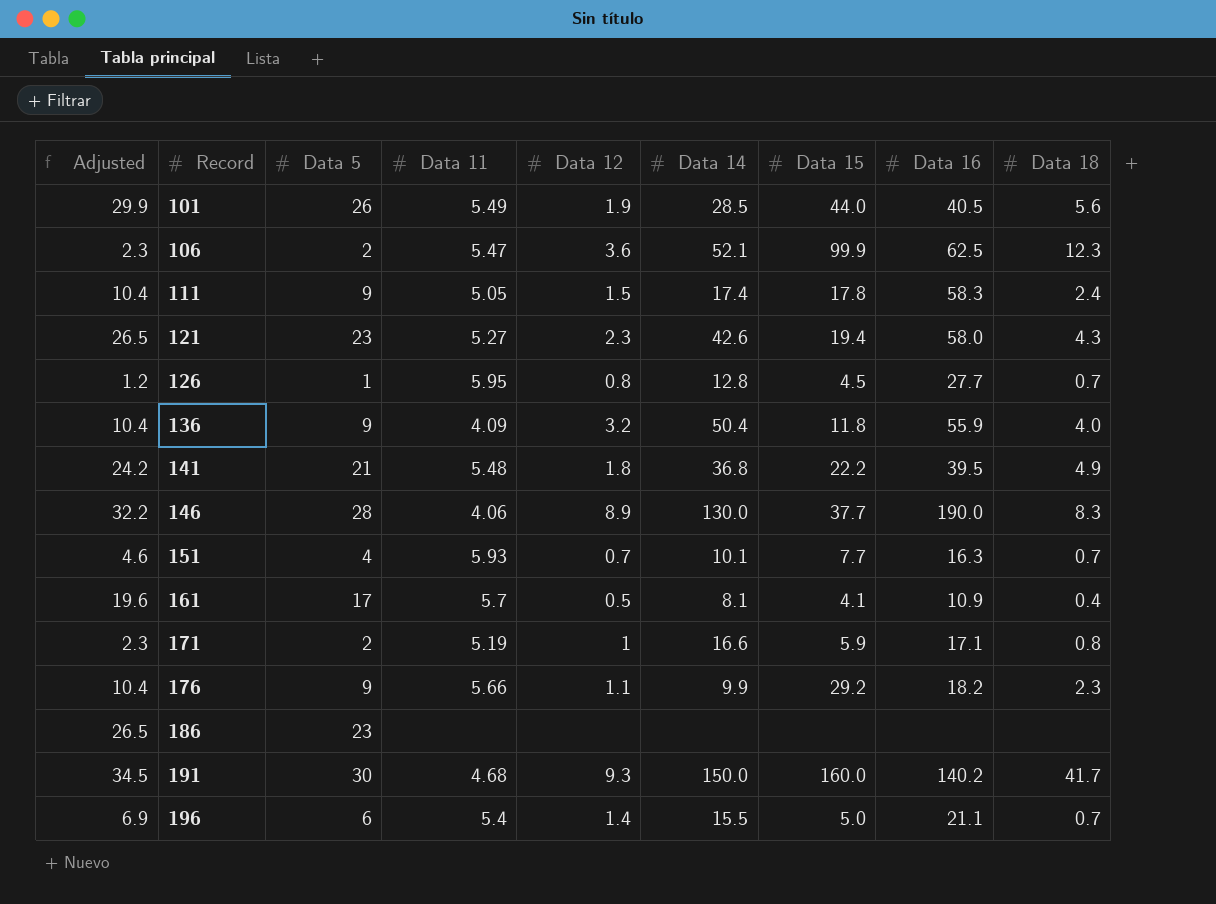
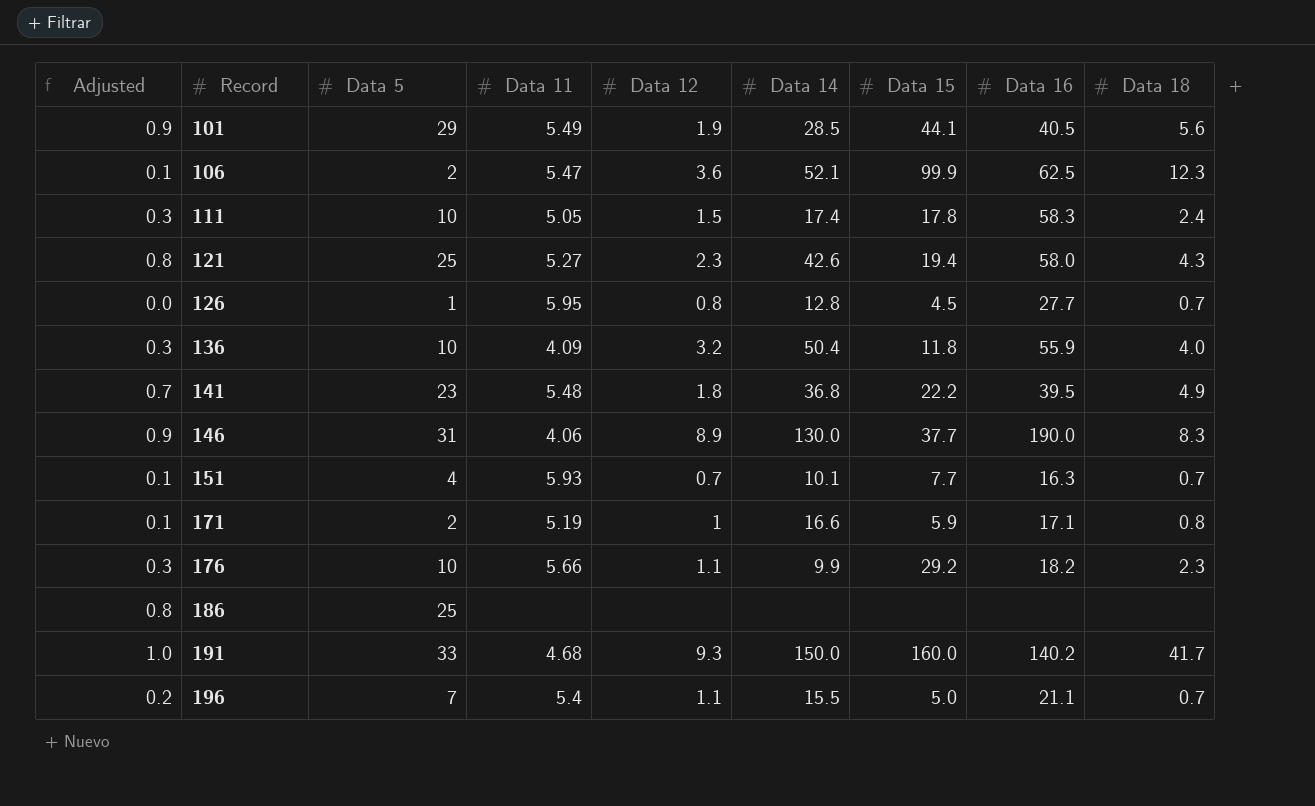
column Adjusted | formula: [Data 5] * 1.15 -> [Data 5] * 0.03
row 161: 19.6 | 17 | 5.7 | 0.5 | 8.1 | 4.1 | 10.9 | 0.4 -> none
101 | Data 5: 26 -> 29
101 | Data 15: 44.0 -> 44.1
111 | Data 5: 9 -> 10
121 | Data 5: 23 -> 25
136 | Data 5: 9 -> 10
141 | Data 5: 21 -> 23
146 | Data 5: 28 -> 31
176 | Data 5: 9 -> 10
186 | Data 5: 23 -> 25
191 | Data 5: 30 -> 33
196 | Data 5: 6 -> 7
196 | Data 12: 1.4 -> 1.1

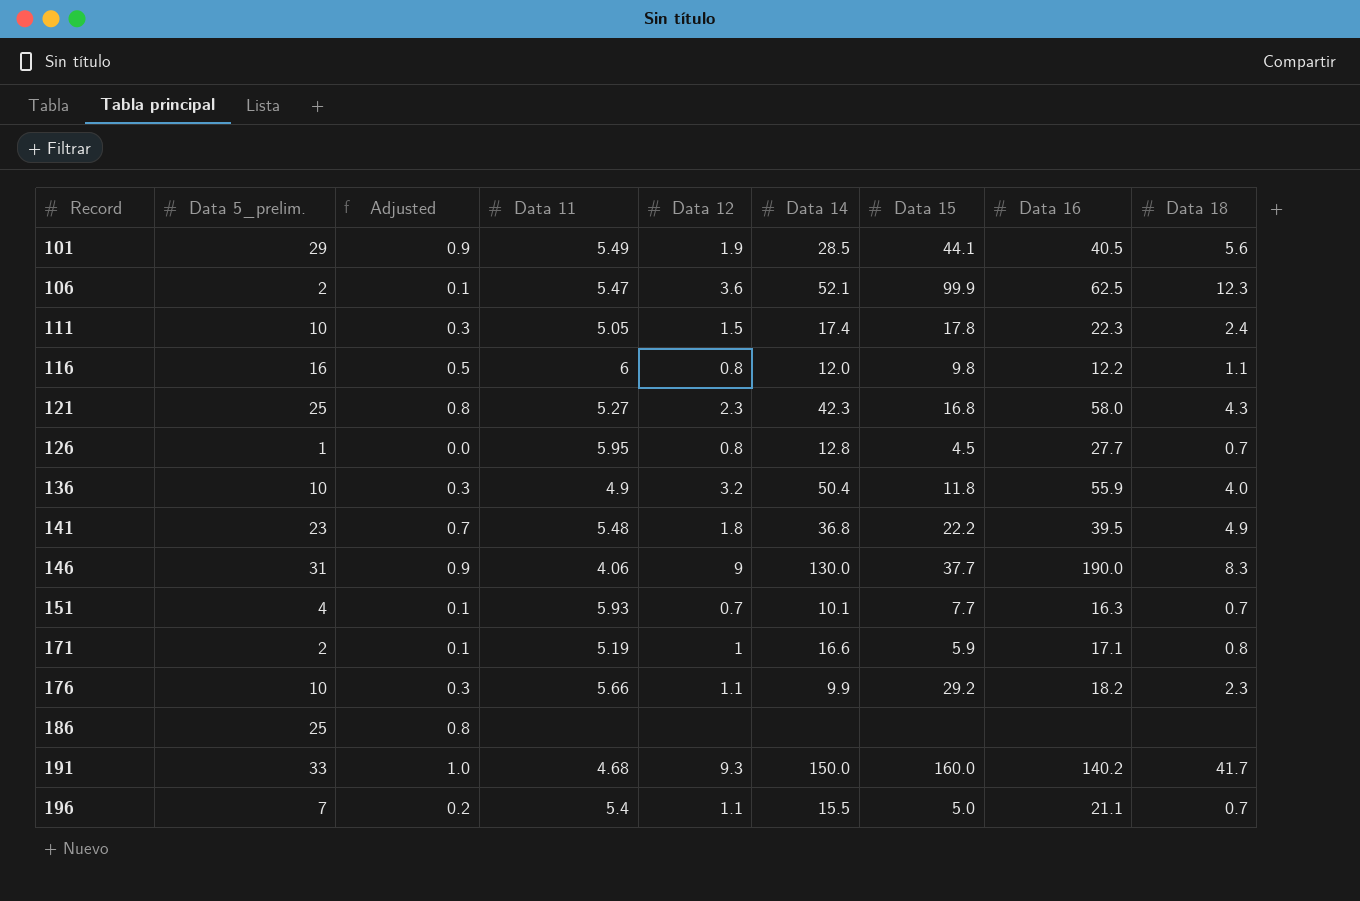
column name: Data 5 -> Data 5_prelim.
column Adjusted | position: 1 -> 3
111 | Data 16: 58.3 -> 22.3
row 116: none -> 16 | 0.5 | 6 | 0.8 | 12.0 | 9.8 | 12.2 | 1.1
121 | Data 14: 42.6 -> 42.3
121 | Data 15: 19.4 -> 16.8
136 | Data 11: 4.09 -> 4.9
146 | Data 12: 8.9 -> 9

